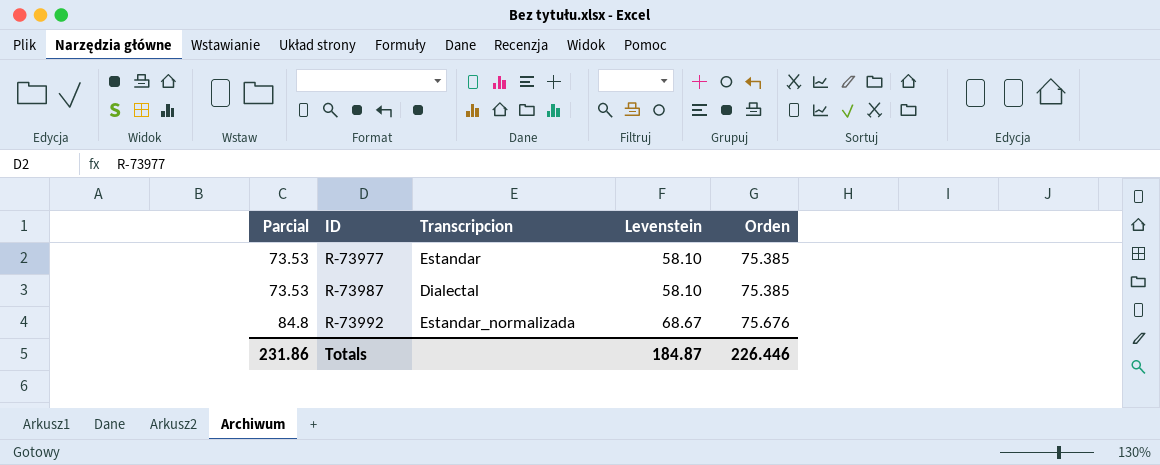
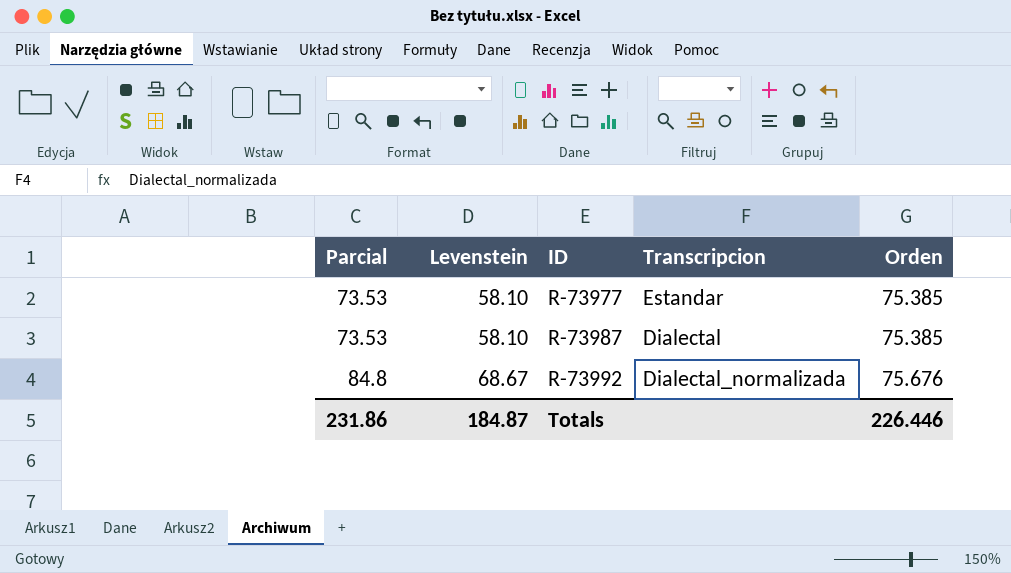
column Levenstein | position: 4 -> 2
R-73992 | Transcripcion: Estandar_normalizada -> Dialectal_normalizada

